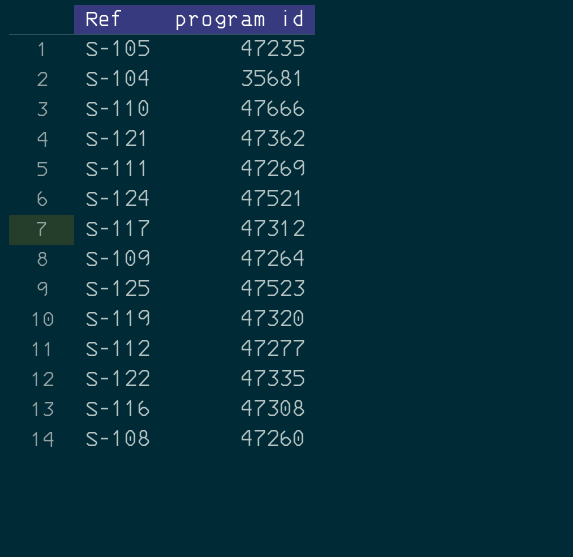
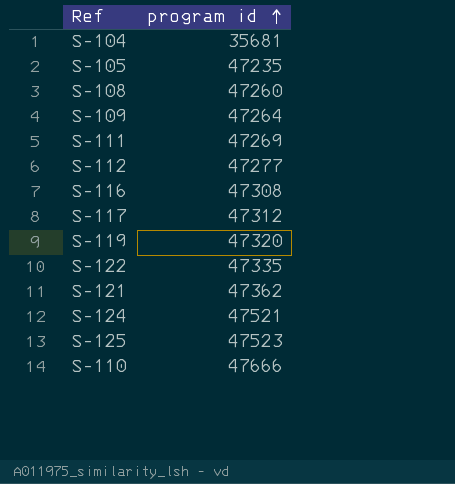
row order: none -> program id ascending

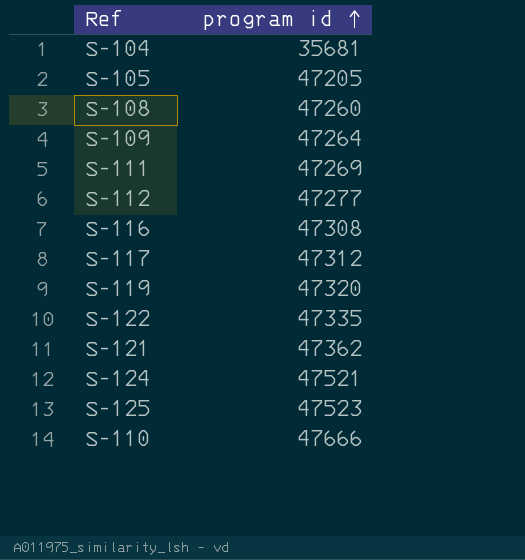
S-105 | program id: 47235 -> 47205

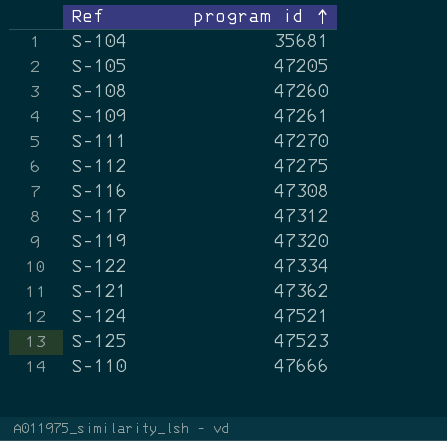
S-109 | program id: 47264 -> 47261
S-111 | program id: 47269 -> 47270
S-112 | program id: 47277 -> 47275
S-122 | program id: 47335 -> 47334

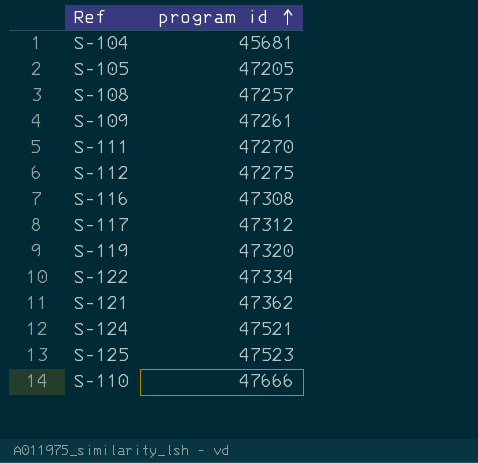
S-104 | program id: 35681 -> 45681
S-108 | program id: 47260 -> 47257

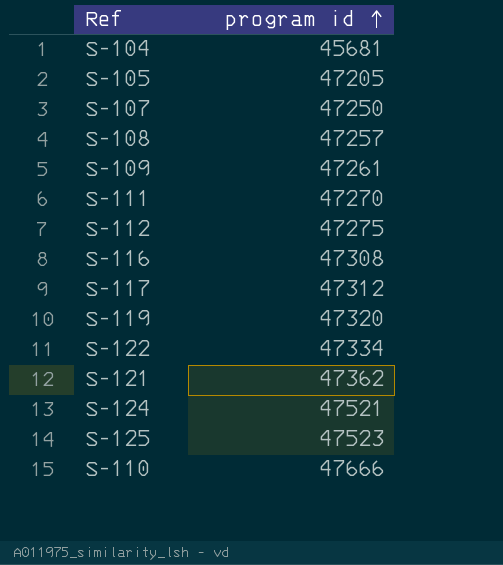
row S-107: none -> 47250

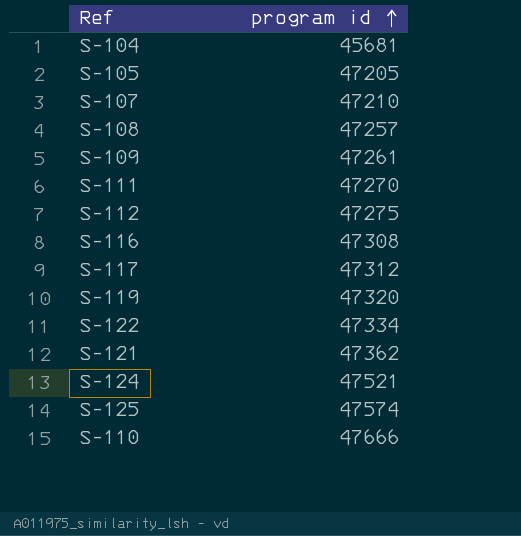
S-107 | program id: 47250 -> 47210
S-125 | program id: 47523 -> 47574

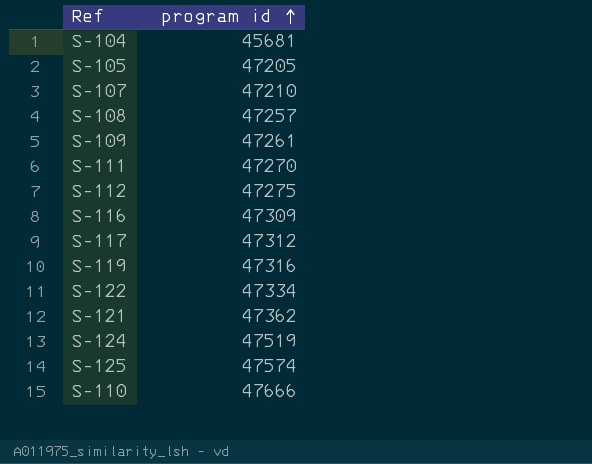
S-116 | program id: 47308 -> 47309
S-119 | program id: 47320 -> 47316
S-124 | program id: 47521 -> 47519

